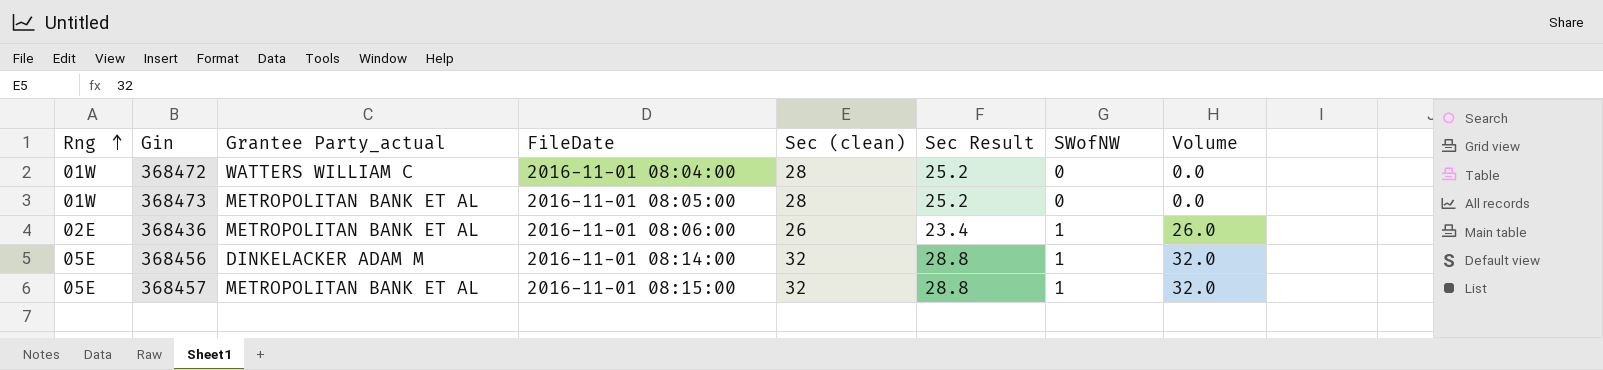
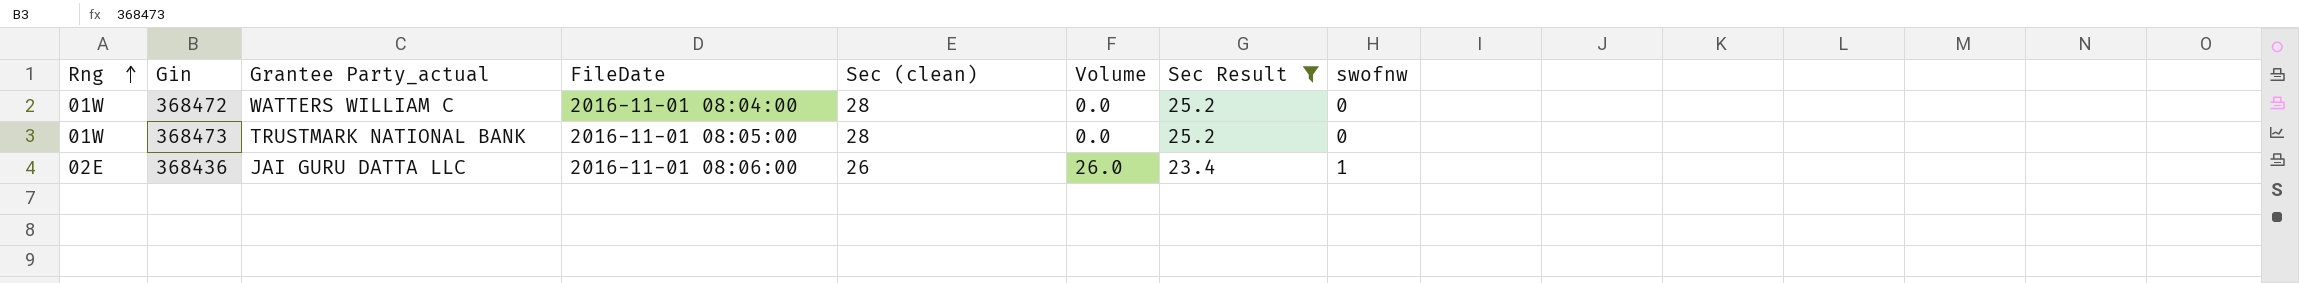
filter: none -> Sec Result != 28.8
column Volume | position: 8 -> 6
column name: SWofNW -> swofnw
368473 | Grantee Party_actual: METROPOLITAN BANK ET AL -> TRUSTMARK NATIONAL BANK
368436 | Grantee Party_actual: METROPOLITAN BANK ET AL -> JAI GURU DATTA LLC

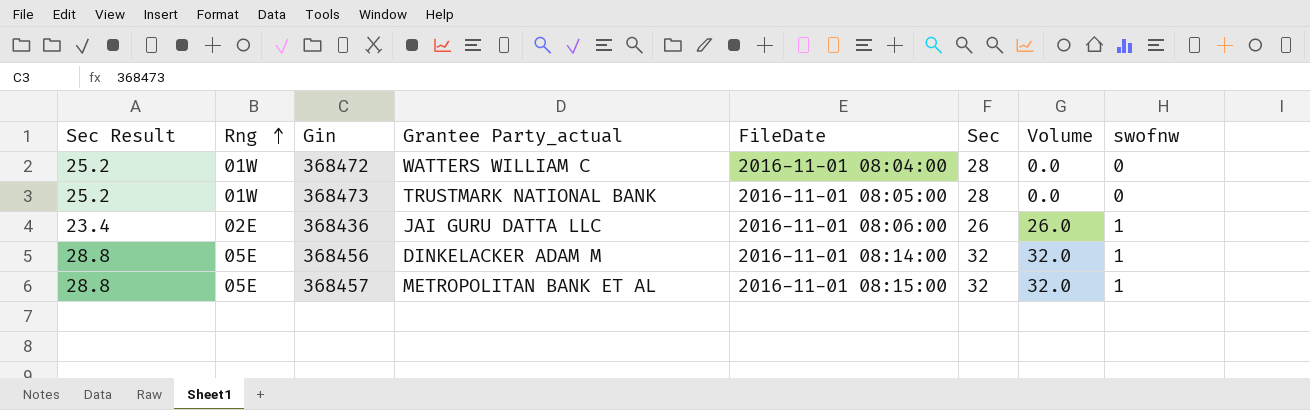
filter: Sec Result != 28.8 -> none
column Sec Result | position: 7 -> 1
column name: Sec (clean) -> Sec

